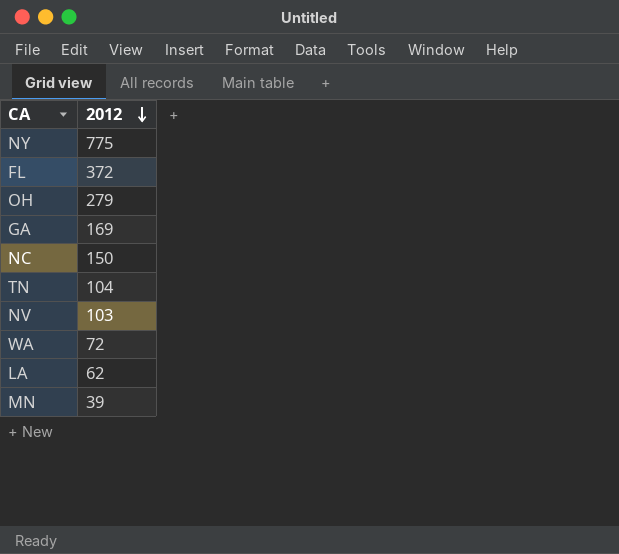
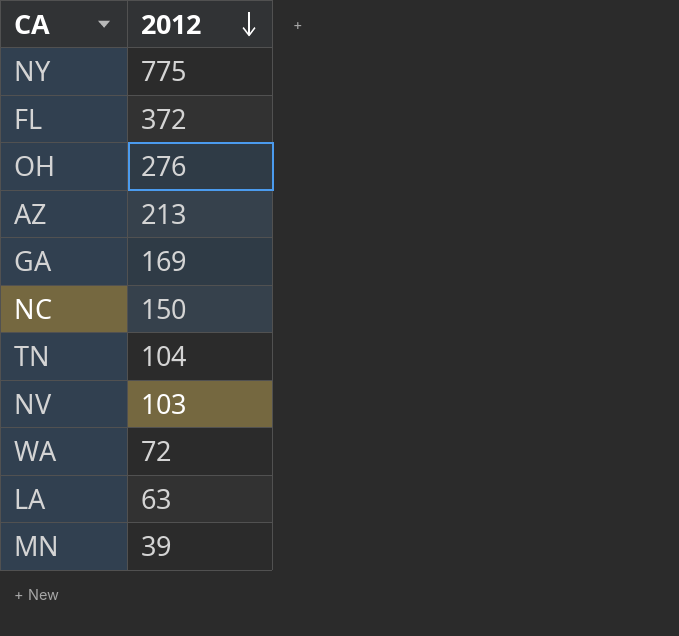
OH | 2012: 279 -> 276
row AZ: none -> 213
LA | 2012: 62 -> 63

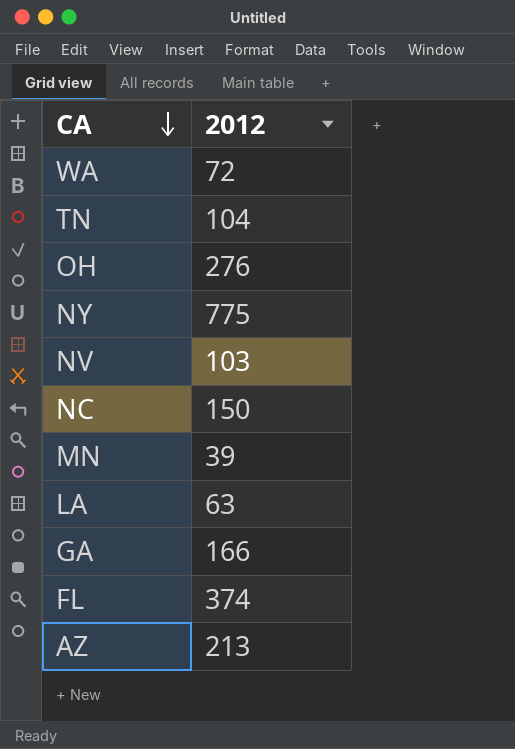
row order: 2012 descending -> CA descending
GA | 2012: 169 -> 166
FL | 2012: 372 -> 374

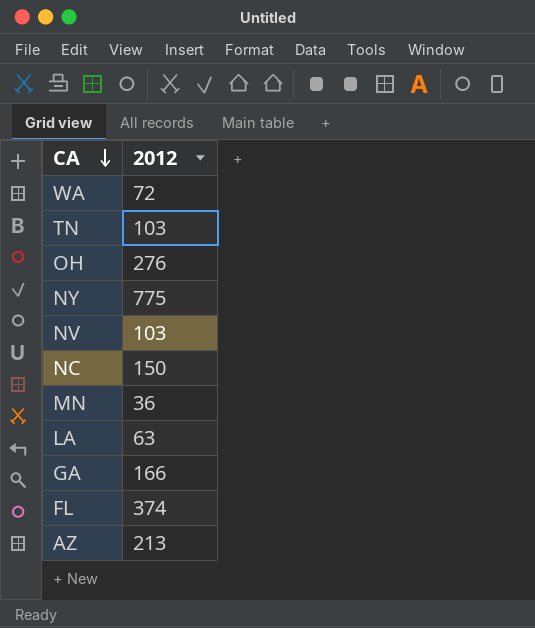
TN | 2012: 104 -> 103
MN | 2012: 39 -> 36

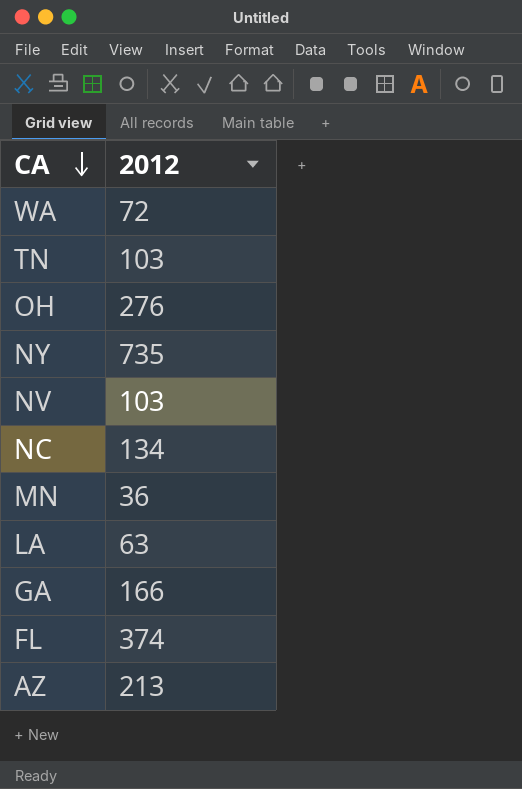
NY | 2012: 775 -> 735
NC | 2012: 150 -> 134

